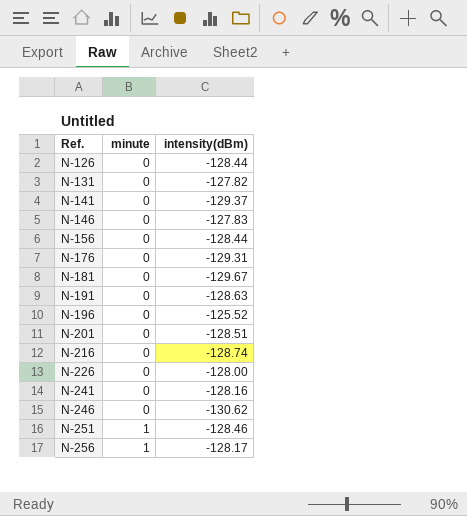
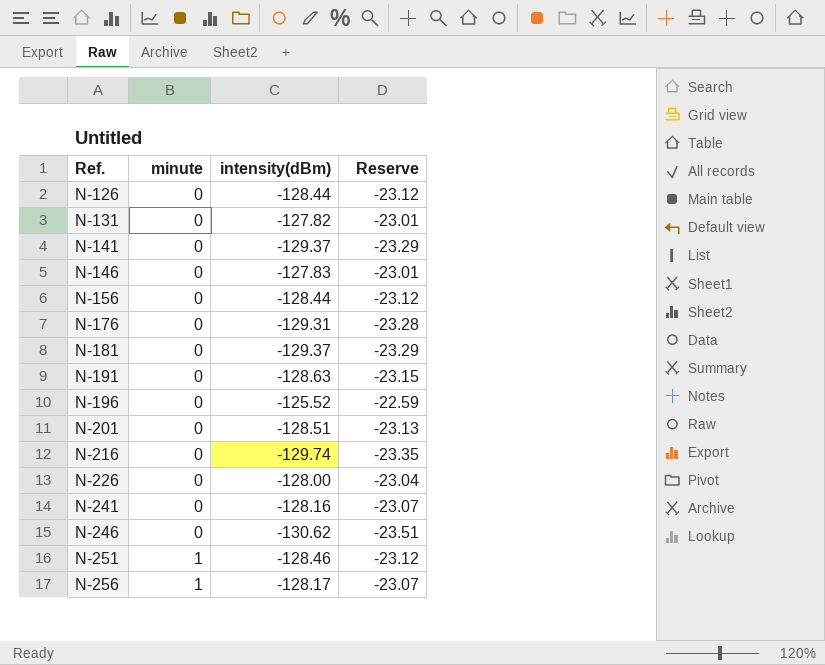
column Reserve | formula: none -> [intensity(dBm)] * 0.18
N-181 | intensity(dBm): -129.67 -> -129.37
N-216 | intensity(dBm): -128.74 -> -129.74

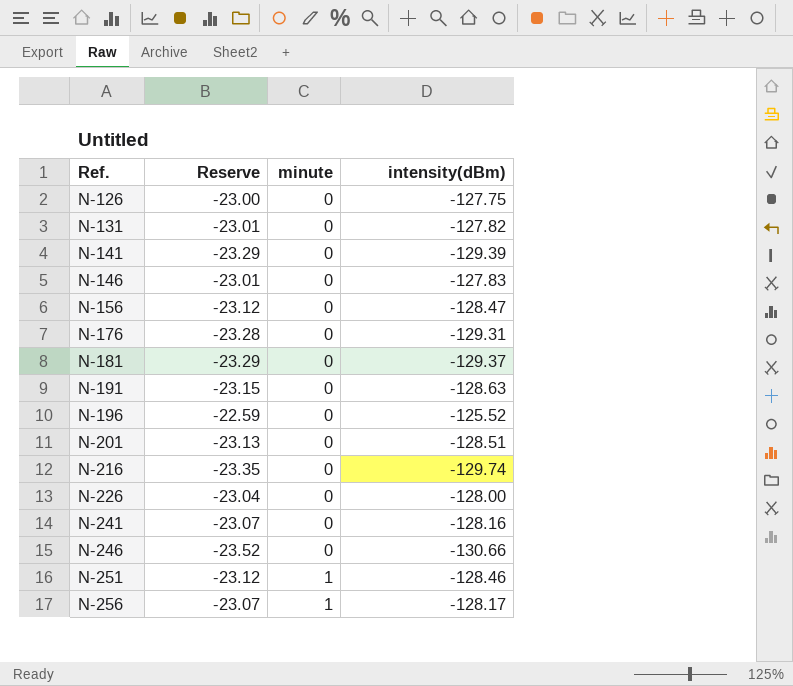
column Reserve | position: 4 -> 2
N-126 | Reserve: -23.12 -> -23.00
N-126 | intensity(dBm): -128.44 -> -127.75
N-141 | intensity(dBm): -129.37 -> -129.39
N-156 | intensity(dBm): -128.44 -> -128.47
N-246 | Reserve: -23.51 -> -23.52
N-246 | intensity(dBm): -130.62 -> -130.66

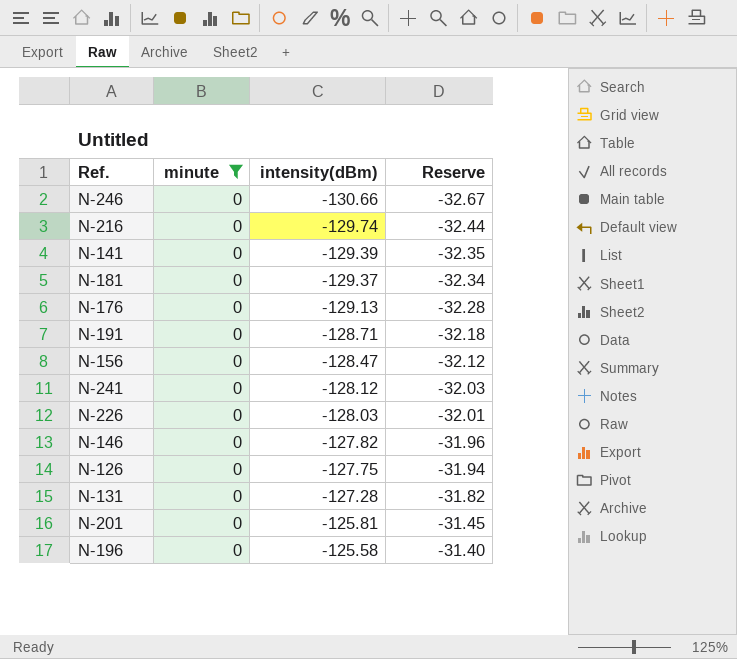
filter: none -> minute = 0
row order: Ref. ascending -> intensity(dBm) ascending
column Reserve | formula: [intensity(dBm)] * 0.18 -> [intensity(dBm)] * 0.25
column Reserve | position: 2 -> 4
N-176 | intensity(dBm): -129.31 -> -129.13
N-191 | intensity(dBm): -128.63 -> -128.71
N-241 | intensity(dBm): -128.16 -> -128.12
N-226 | intensity(dBm): -128.00 -> -128.03
N-146 | intensity(dBm): -127.83 -> -127.82
N-131 | intensity(dBm): -127.82 -> -127.28
N-201 | intensity(dBm): -128.51 -> -125.81
N-196 | intensity(dBm): -125.52 -> -125.58

